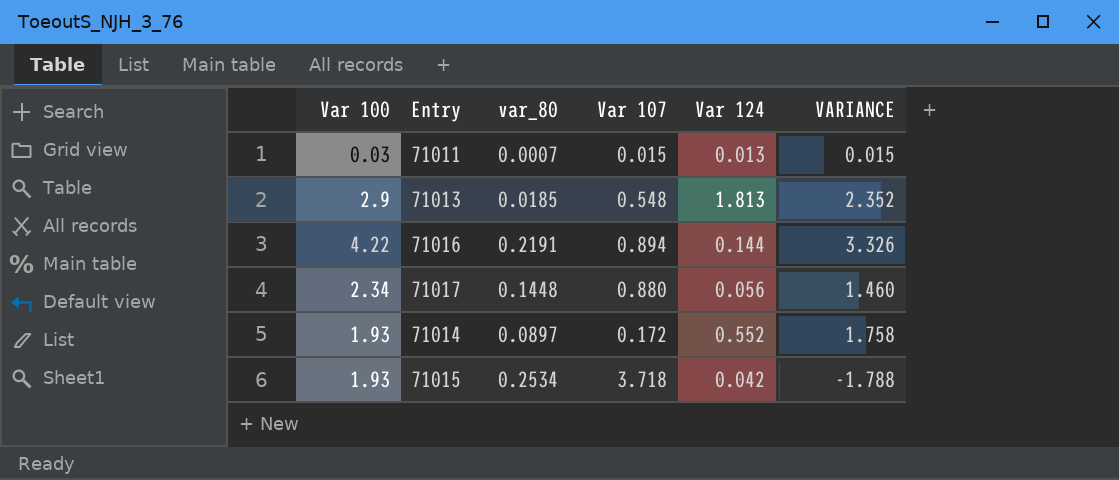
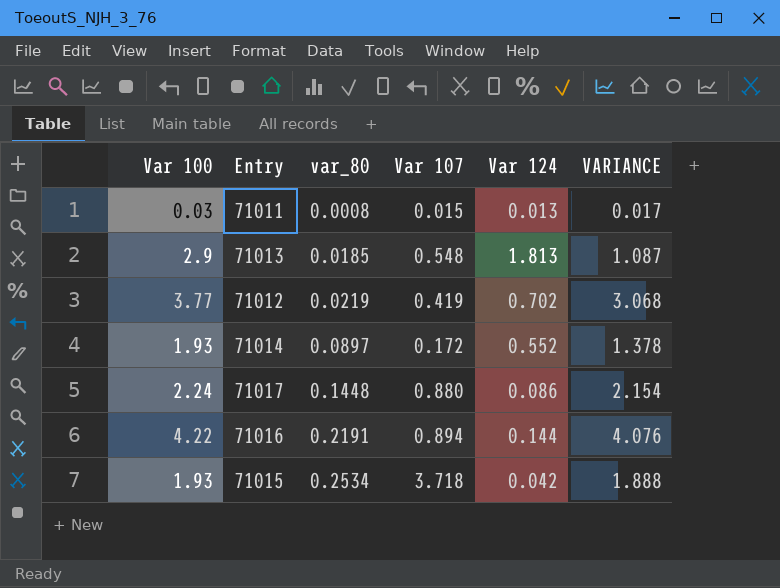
row order: none -> var_80 ascending
column VARIANCE | formula: [Var 100] - [Var 107] -> [Var 100] - [Var 124]
71011 | var_80: 0.0007 -> 0.0008
row 71012: none -> 3.77 | 0.0219 | 0.419 | 0.702 | 3.068
71017 | Var 100: 2.34 -> 2.24
71017 | Var 124: 0.056 -> 0.086

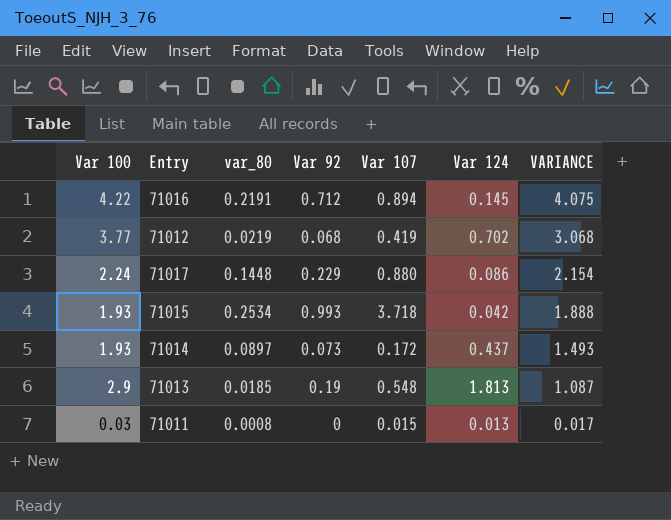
row order: var_80 ascending -> VARIANCE descending
column Var 92 | position: none -> 4
71016 | Var 124: 0.144 -> 0.145
71016 | VARIANCE: 4.076 -> 4.075
71014 | Var 124: 0.552 -> 0.437
71014 | VARIANCE: 1.378 -> 1.493

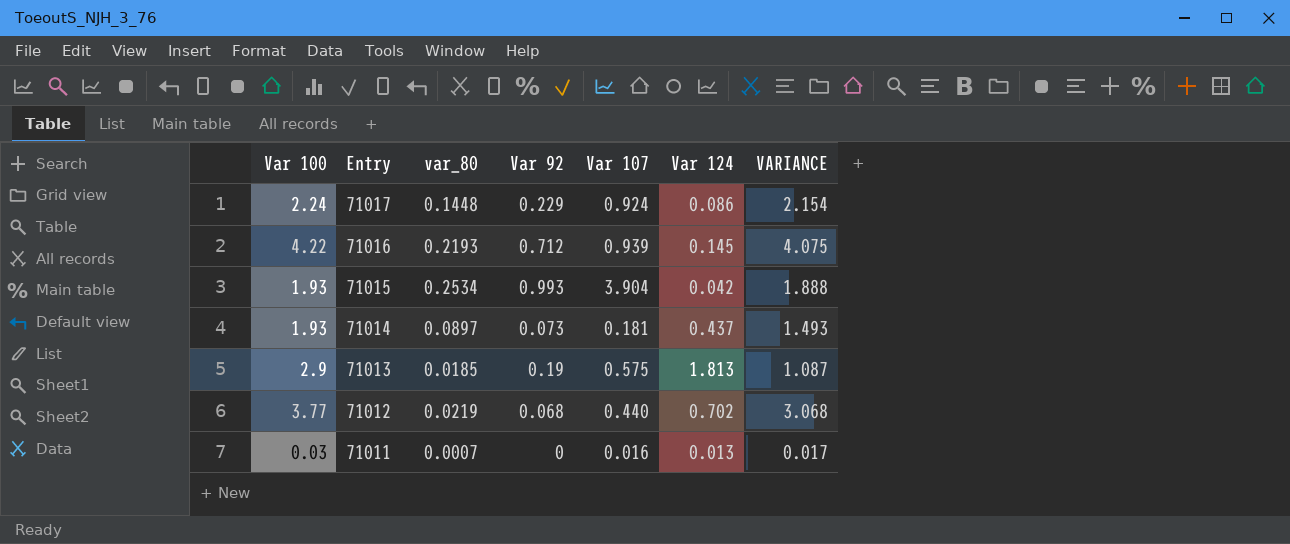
row order: VARIANCE descending -> Entry descending
71017 | Var 107: 0.880 -> 0.924
71016 | var_80: 0.2191 -> 0.2193
71016 | Var 107: 0.894 -> 0.939
71015 | Var 107: 3.718 -> 3.904
71014 | Var 107: 0.172 -> 0.181
71013 | Var 107: 0.548 -> 0.575
71012 | Var 107: 0.419 -> 0.440
71011 | var_80: 0.0008 -> 0.0007
71011 | Var 107: 0.015 -> 0.016

